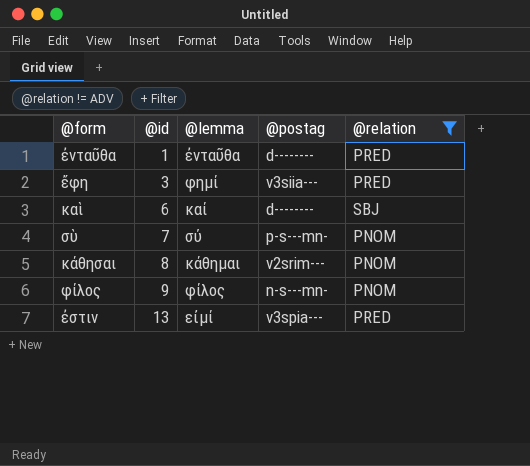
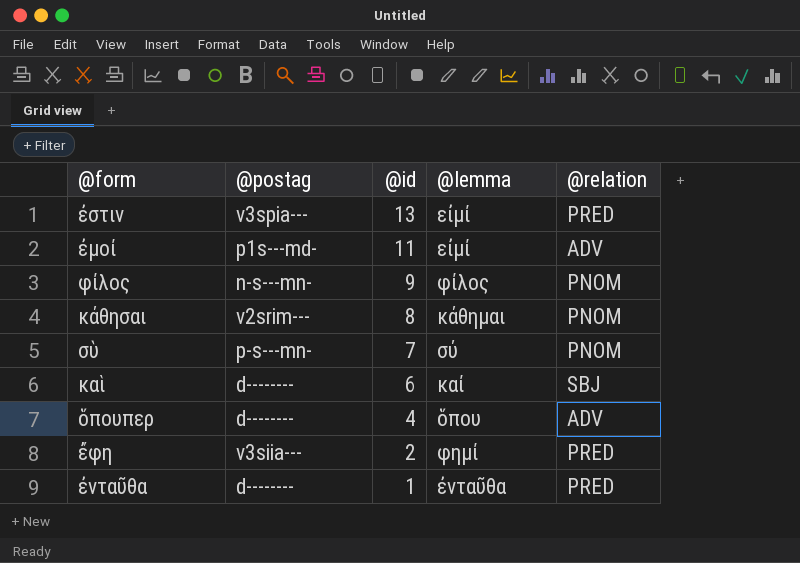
filter: @relation != ADV -> none
row order: @id ascending -> @id descending
column @postag | position: 4 -> 2
ἔφη | @id: 3 -> 2

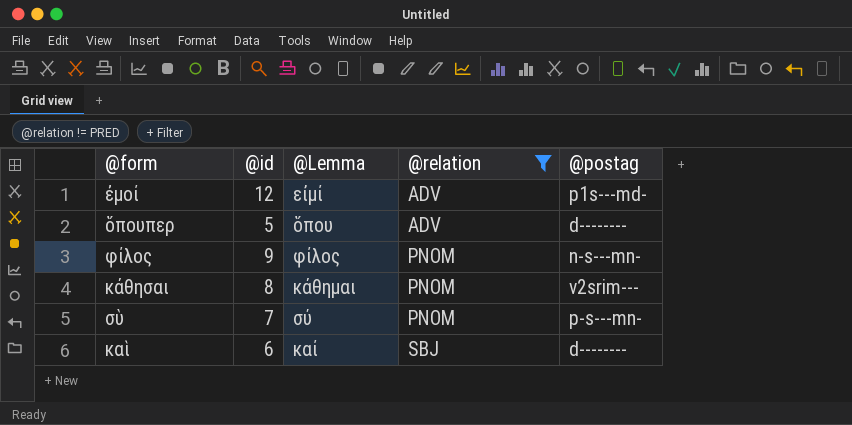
filter: none -> @relation != PRED
row order: @id descending -> @relation ascending
column name: @lemma -> @Lemma
column @postag | position: 2 -> 5
ἐμοί | @id: 11 -> 12
ὅπουπερ | @id: 4 -> 5

